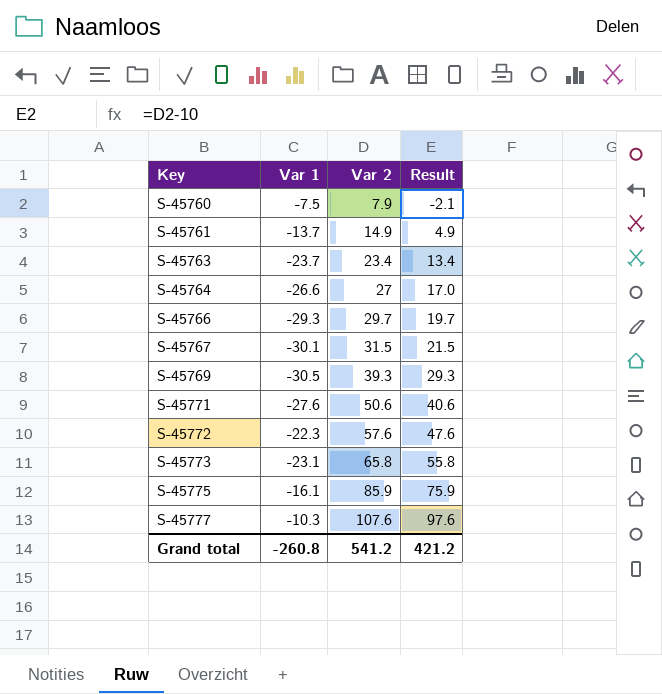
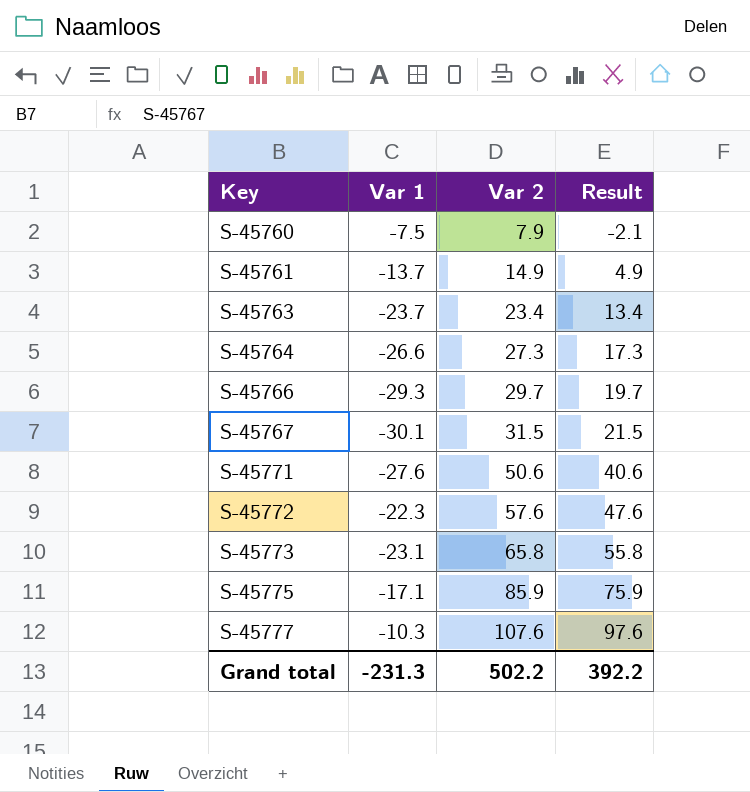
row S-45769: -30.5 | 39.3 | 29.3 -> none
S-45764 | Var 2: 27 -> 27.3
S-45764 | Result: 17.0 -> 17.3
S-45775 | Var 1: -16.1 -> -17.1
Grand total | Var 1: -260.8 -> -231.3
Grand total | Var 2: 541.2 -> 502.2
Grand total | Result: 421.2 -> 392.2

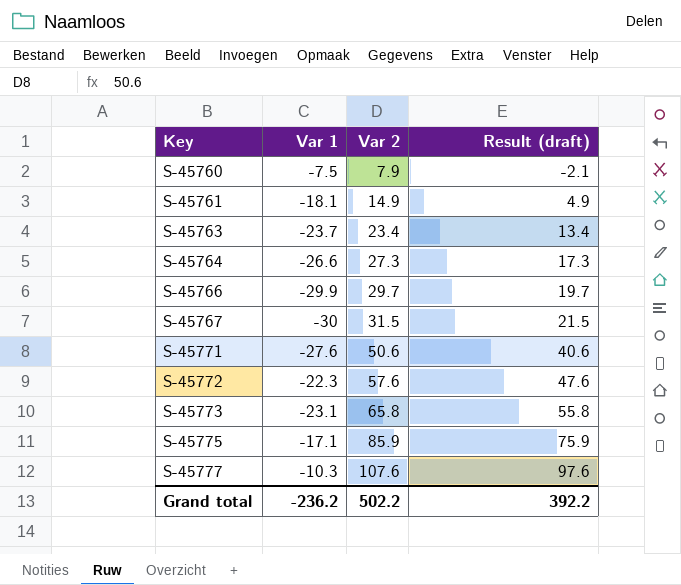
column name: Result -> Result (draft)
S-45761 | Var 1: -13.7 -> -18.1
S-45766 | Var 1: -29.3 -> -29.9
S-45767 | Var 1: -30.1 -> -30
Grand total | Var 1: -231.3 -> -236.2

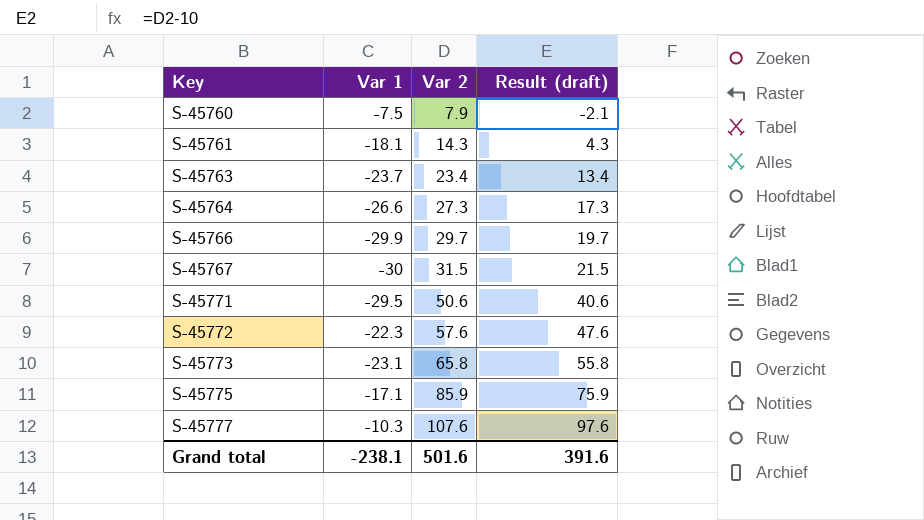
S-45761 | Var 2: 14.9 -> 14.3
S-45761 | Result (draft): 4.9 -> 4.3
S-45771 | Var 1: -27.6 -> -29.5
Grand total | Var 1: -236.2 -> -238.1
Grand total | Var 2: 502.2 -> 501.6
Grand total | Result (draft): 392.2 -> 391.6

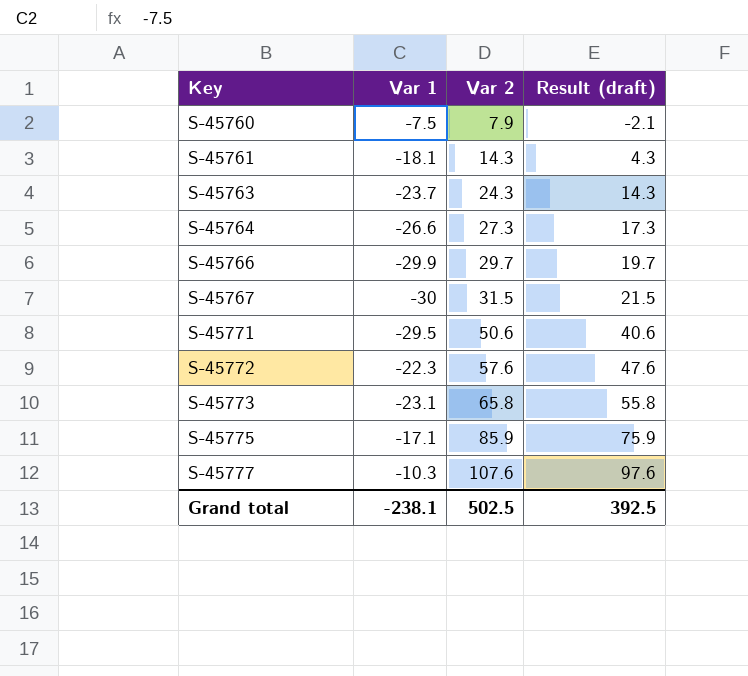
S-45763 | Var 2: 23.4 -> 24.3
S-45763 | Result (draft): 13.4 -> 14.3
Grand total | Var 2: 501.6 -> 502.5
Grand total | Result (draft): 391.6 -> 392.5

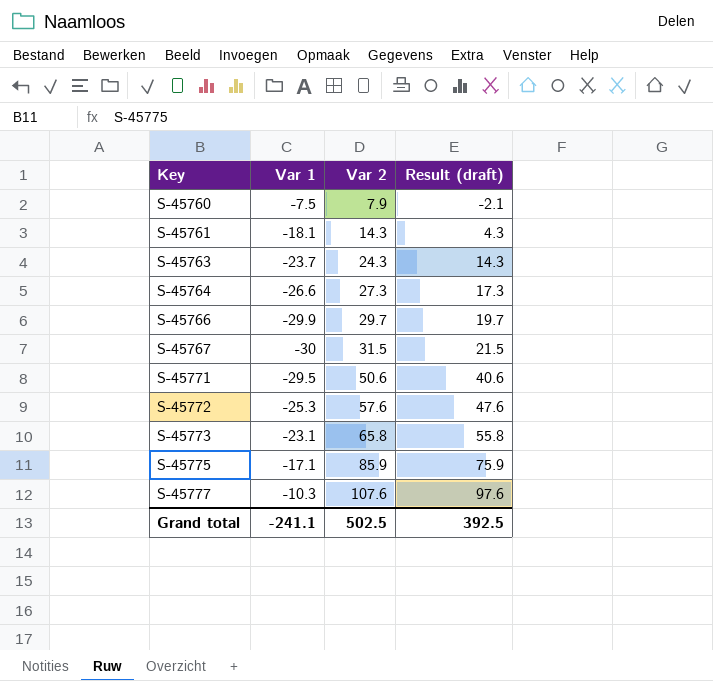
S-45772 | Var 1: -22.3 -> -25.3
Grand total | Var 1: -238.1 -> -241.1

